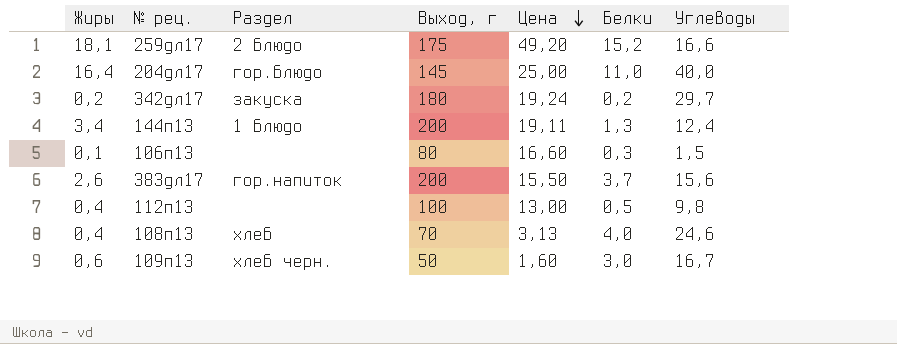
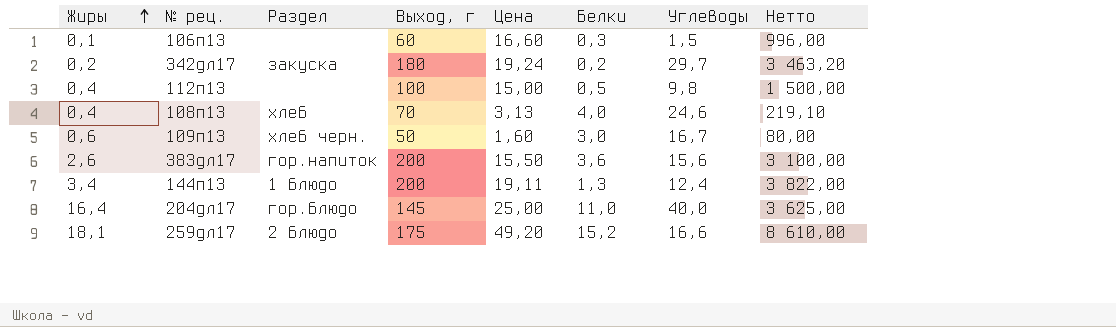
row order: Цена descending -> Жиры ascending
column Нетто | formula: none -> [Выход, г] * [Цена]
106п13 | Выход, г: 80 -> 60
112п13 | Цена: 13,00 -> 15,00
383дл17 | Белки: 3,7 -> 3,6

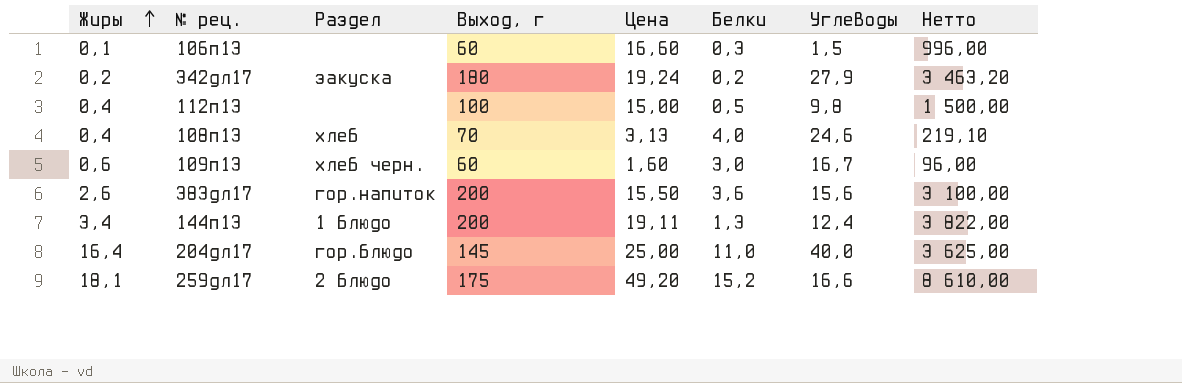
342дл17 | Углеводы: 29,7 -> 27,9
109п13 | Выход, г: 50 -> 60
109п13 | Нетто: 80,00 -> 96,00

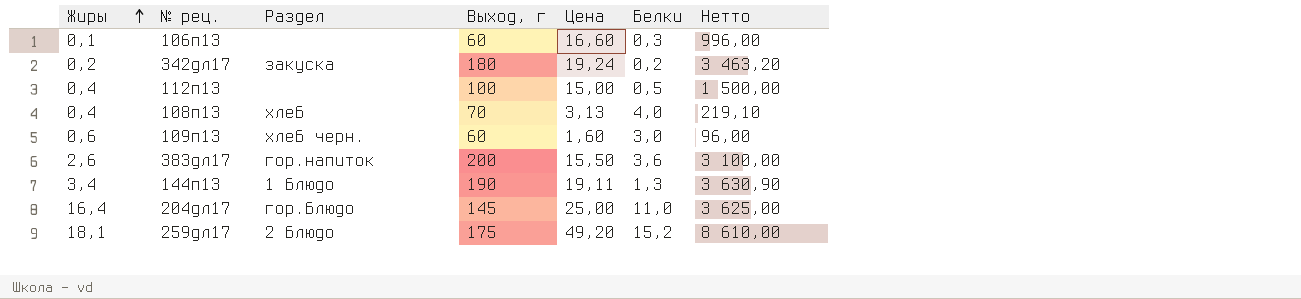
column Углеводы | position: 7 -> none
144п13 | Выход, г: 200 -> 190
144п13 | Нетто: 3 822,00 -> 3 630,90

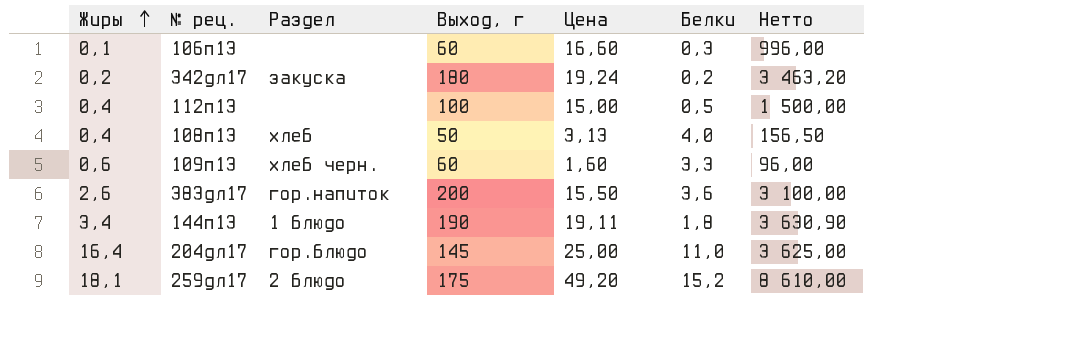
108п13 | Выход, г: 70 -> 50
108п13 | Нетто: 219,10 -> 156,50
109п13 | Белки: 3,0 -> 3,3
144п13 | Белки: 1,3 -> 1,8

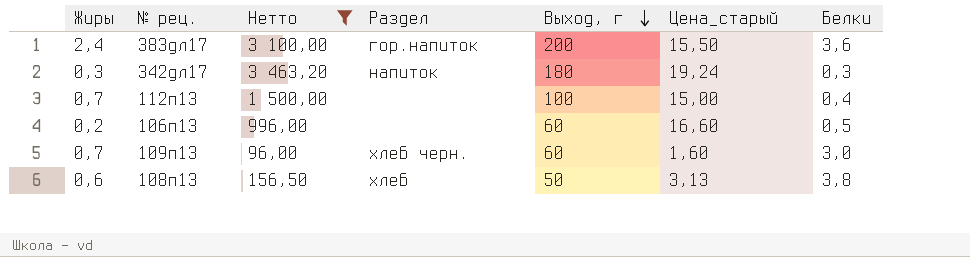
filter: none -> Нетто <= 3 463,20
row order: Жиры ascending -> Выход, г descending
column Нетто | position: 7 -> 3
column name: Цена -> Цена_старый
383дл17 | Жиры: 2,6 -> 2,4
342дл17 | Жиры: 0,2 -> 0,3
342дл17 | Раздел: закуска -> напиток
342дл17 | Белки: 0,2 -> 0,3
112п13 | Жиры: 0,4 -> 0,7
112п13 | Белки: 0,5 -> 0,4
106п13 | Жиры: 0,1 -> 0,2
106п13 | Белки: 0,3 -> 0,5
109п13 | Жиры: 0,6 -> 0,7
109п13 | Белки: 3,3 -> 3,0
108п13 | Жиры: 0,4 -> 0,6
108п13 | Белки: 4,0 -> 3,8

